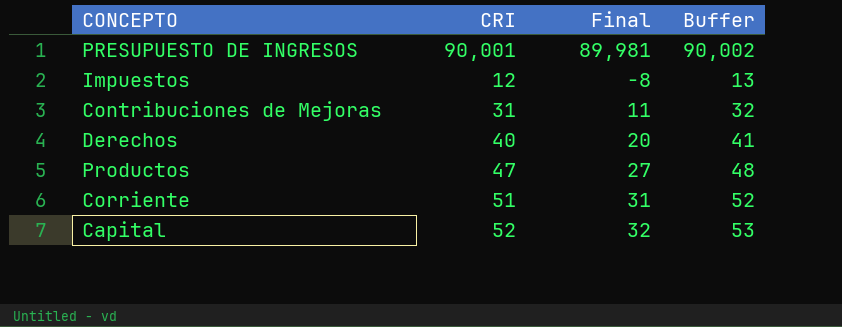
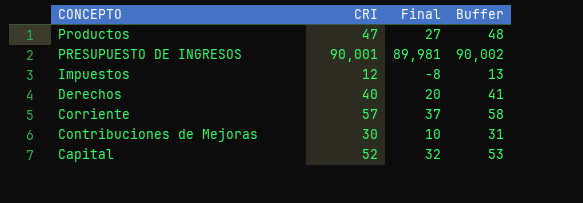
row order: none -> CONCEPTO descending
Corriente | CRI: 51 -> 57
Corriente | Final: 31 -> 37
Corriente | Buffer: 52 -> 58
Contribuciones de Mejoras | CRI: 31 -> 30
Contribuciones de Mejoras | Final: 11 -> 10
Contribuciones de Mejoras | Buffer: 32 -> 31

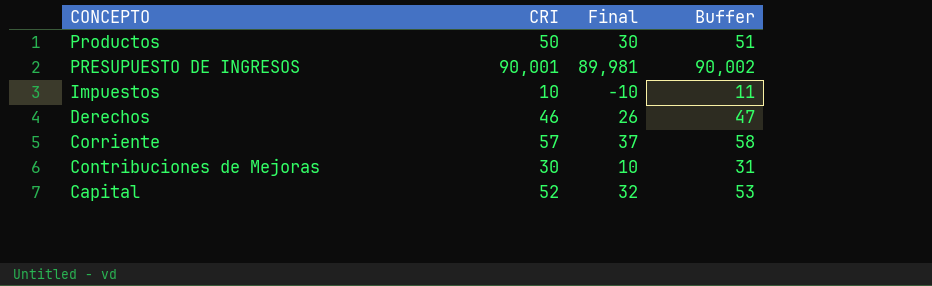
Productos | CRI: 47 -> 50
Productos | Final: 27 -> 30
Productos | Buffer: 48 -> 51
Impuestos | CRI: 12 -> 10
Impuestos | Final: -8 -> -10
Impuestos | Buffer: 13 -> 11
Derechos | CRI: 40 -> 46
Derechos | Final: 20 -> 26
Derechos | Buffer: 41 -> 47

